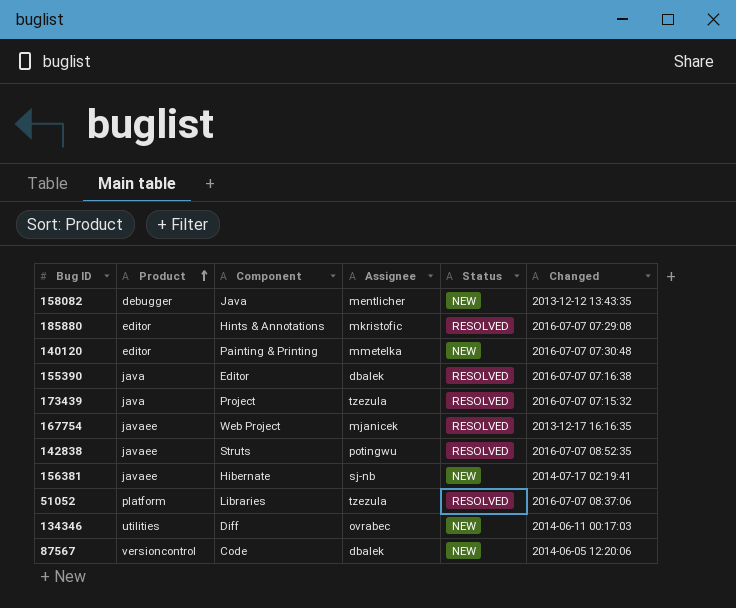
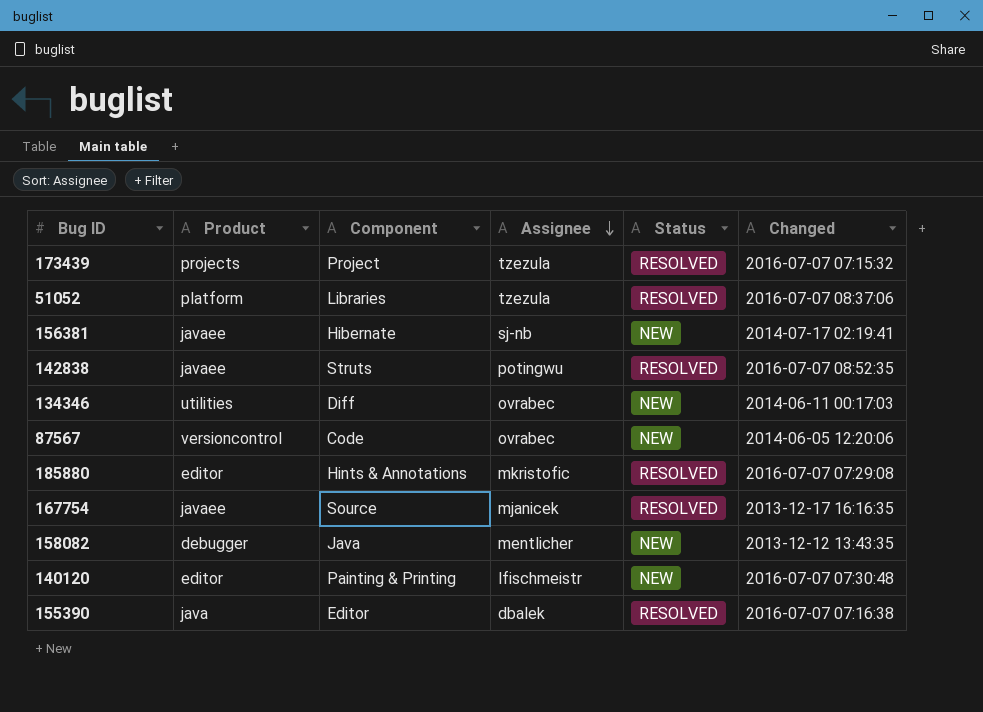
row order: Product ascending -> Assignee descending
173439 | Product: java -> projects
87567 | Assignee: dbalek -> ovrabec
167754 | Component: Web Project -> Source
140120 | Assignee: mmetelka -> lfischmeistr

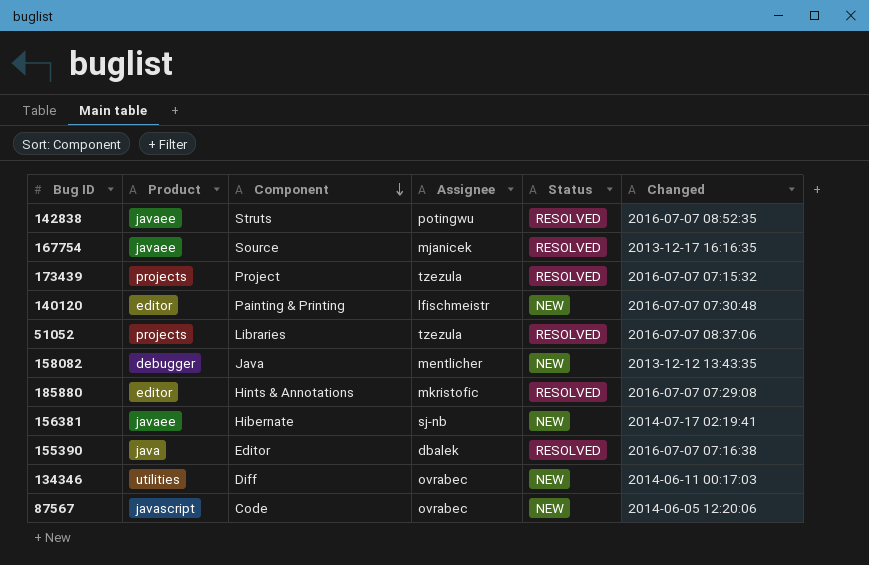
row order: Assignee descending -> Component descending
51052 | Product: platform -> projects
87567 | Product: versioncontrol -> javascript

